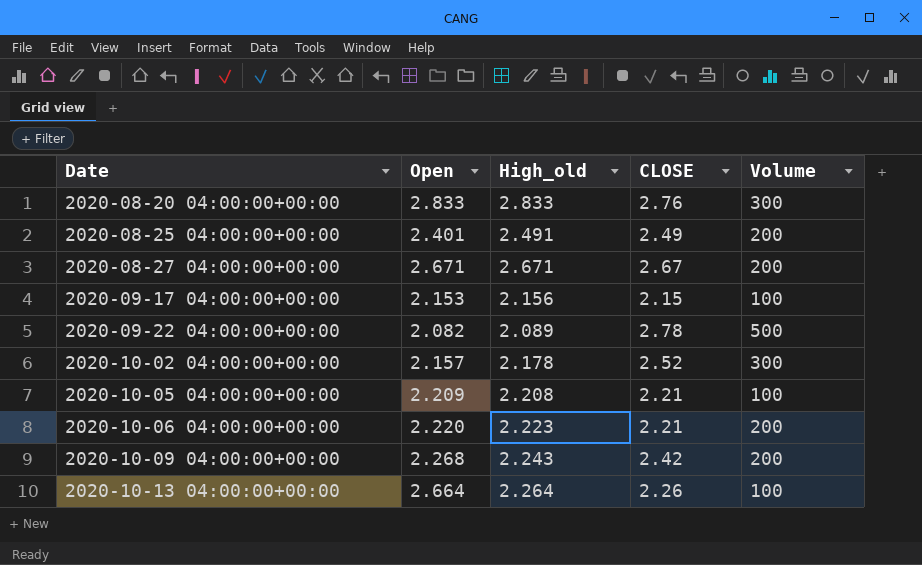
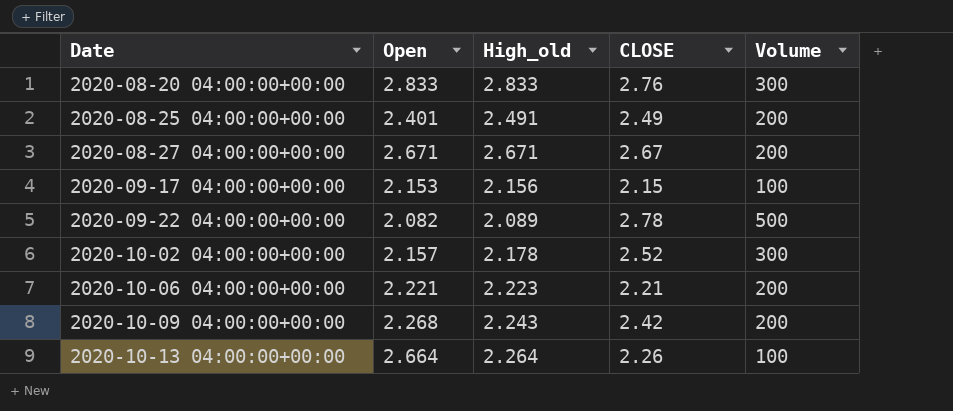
row 2020-10-05 04:00:00+00:00: 2.209 | 2.208 | 2.21 | 100 -> none
2020-10-06 04:00:00+00:00 | Open: 2.220 -> 2.221

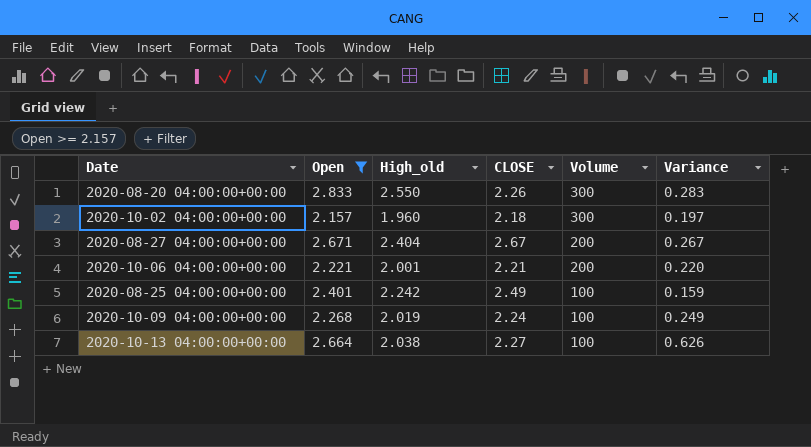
filter: none -> Open >= 2.157
row order: Date ascending -> Volume descending
column Variance | formula: none -> [Open] - [High_old]
2020-08-20 04:00:00+00:00 | High_old: 2.833 -> 2.550
2020-08-20 04:00:00+00:00 | CLOSE: 2.76 -> 2.26
2020-10-02 04:00:00+00:00 | High_old: 2.178 -> 1.960
2020-10-02 04:00:00+00:00 | CLOSE: 2.52 -> 2.18
2020-08-27 04:00:00+00:00 | High_old: 2.671 -> 2.404
2020-10-06 04:00:00+00:00 | High_old: 2.223 -> 2.001
2020-08-25 04:00:00+00:00 | High_old: 2.491 -> 2.242
2020-08-25 04:00:00+00:00 | Volume: 200 -> 100
2020-10-09 04:00:00+00:00 | High_old: 2.243 -> 2.019
2020-10-09 04:00:00+00:00 | CLOSE: 2.42 -> 2.24
2020-10-09 04:00:00+00:00 | Volume: 200 -> 100
2020-10-13 04:00:00+00:00 | High_old: 2.264 -> 2.038
2020-10-13 04:00:00+00:00 | CLOSE: 2.26 -> 2.27

